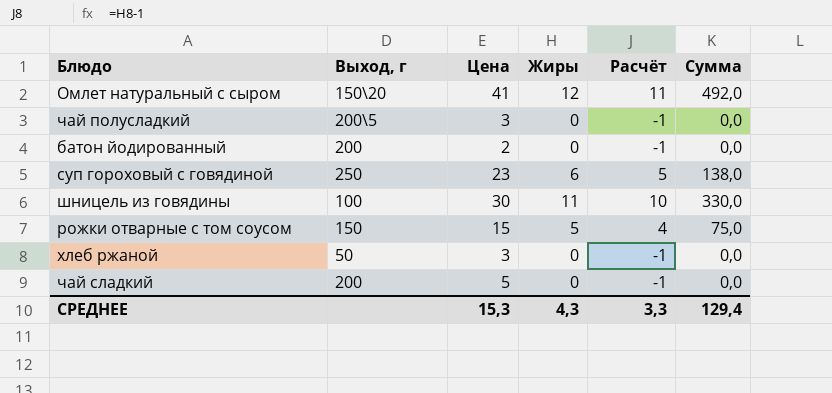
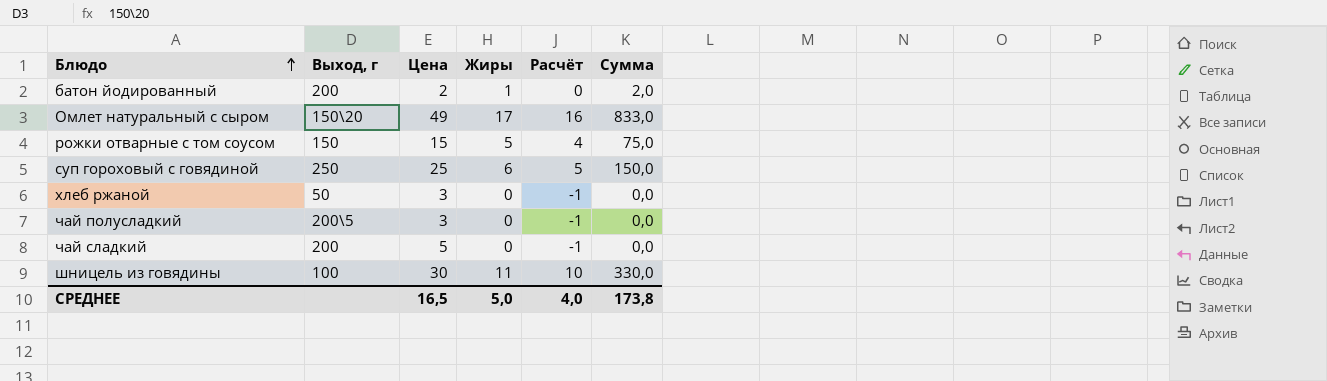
row order: none -> Блюдо ascending
батон йодированный | Жиры: 0 -> 1
батон йодированный | Расчёт: -1 -> 0
батон йодированный | Сумма: 0,0 -> 2,0
Омлет натуральный с сыром | Цена: 41 -> 49
Омлет натуральный с сыром | Жиры: 12 -> 17
Омлет натуральный с сыром | Расчёт: 11 -> 16
Омлет натуральный с сыром | Сумма: 492,0 -> 833,0
суп гороховый с говядиной | Цена: 23 -> 25
суп гороховый с говядиной | Сумма: 138,0 -> 150,0
СРЕДНЕЕ | Цена: 15,3 -> 16,5
СРЕДНЕЕ | Жиры: 4,3 -> 5,0
СРЕДНЕЕ | Расчёт: 3,3 -> 4,0
СРЕДНЕЕ | Сумма: 129,4 -> 173,8

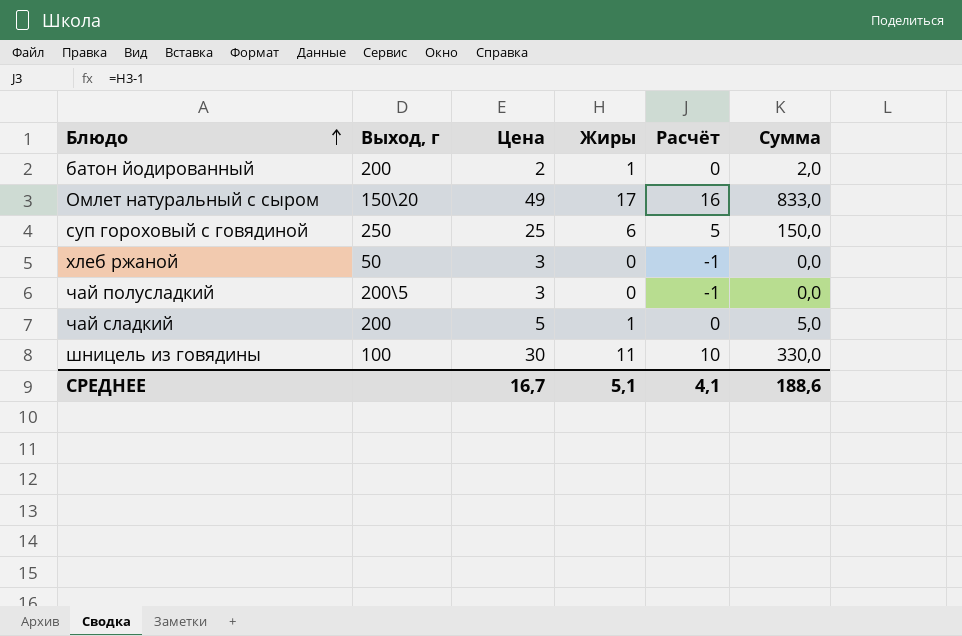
row рожки отварные с том соусом: 150 | 15 | 5 | 4 | 75,0 -> none
чай сладкий | Жиры: 0 -> 1
чай сладкий | Расчёт: -1 -> 0
чай сладкий | Сумма: 0,0 -> 5,0
СРЕДНЕЕ | Цена: 16,5 -> 16,7
СРЕДНЕЕ | Жиры: 5,0 -> 5,1
СРЕДНЕЕ | Расчёт: 4,0 -> 4,1
СРЕДНЕЕ | Сумма: 173,8 -> 188,6

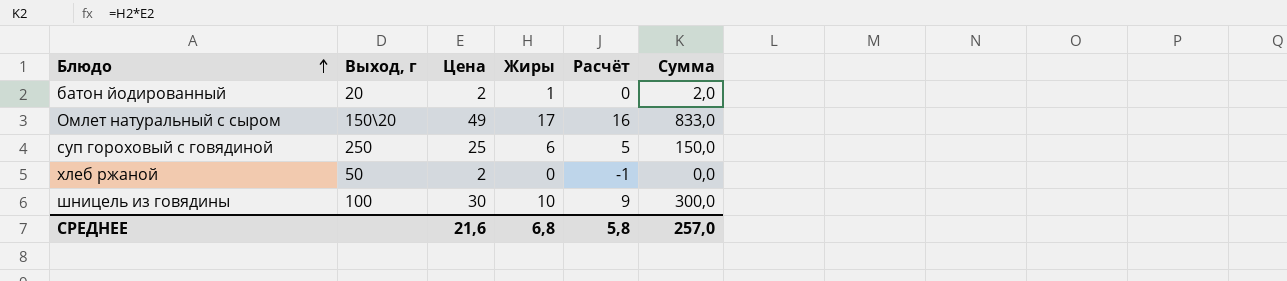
row чай полусладкий: 200\5 | 3 | 0 | -1 | 0,0 -> none
row чай сладкий: 200 | 5 | 1 | 0 | 5,0 -> none
батон йодированный | Выход, г: 200 -> 20
хлеб ржаной | Цена: 3 -> 2
шницель из говядины | Жиры: 11 -> 10
шницель из говядины | Расчёт: 10 -> 9
шницель из говядины | Сумма: 330,0 -> 300,0
СРЕДНЕЕ | Цена: 16,7 -> 21,6
СРЕДНЕЕ | Жиры: 5,1 -> 6,8
СРЕДНЕЕ | Расчёт: 4,1 -> 5,8
СРЕДНЕЕ | Сумма: 188,6 -> 257,0

